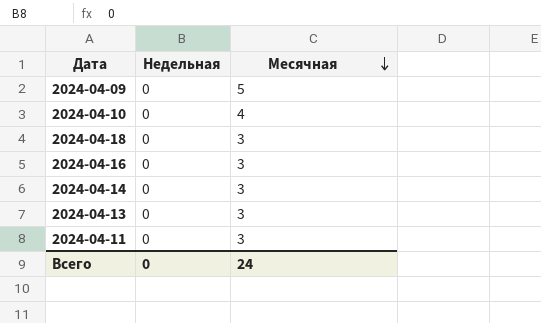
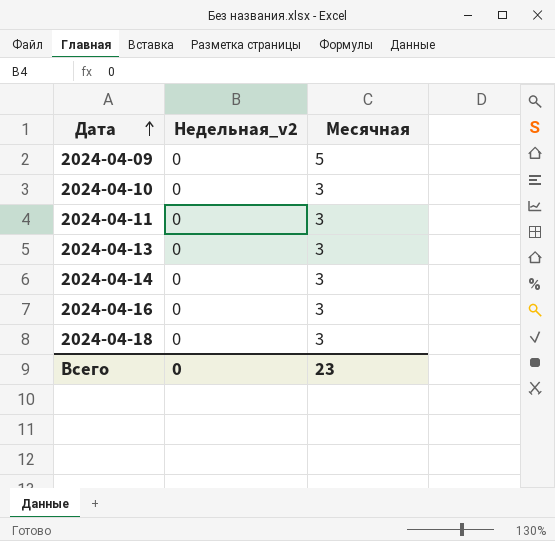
row order: Месячная descending -> Дата ascending
column name: Недельная -> Недельная_v2
2024-04-10 | Месячная: 4 -> 3
Всего | Месячная: 24 -> 23

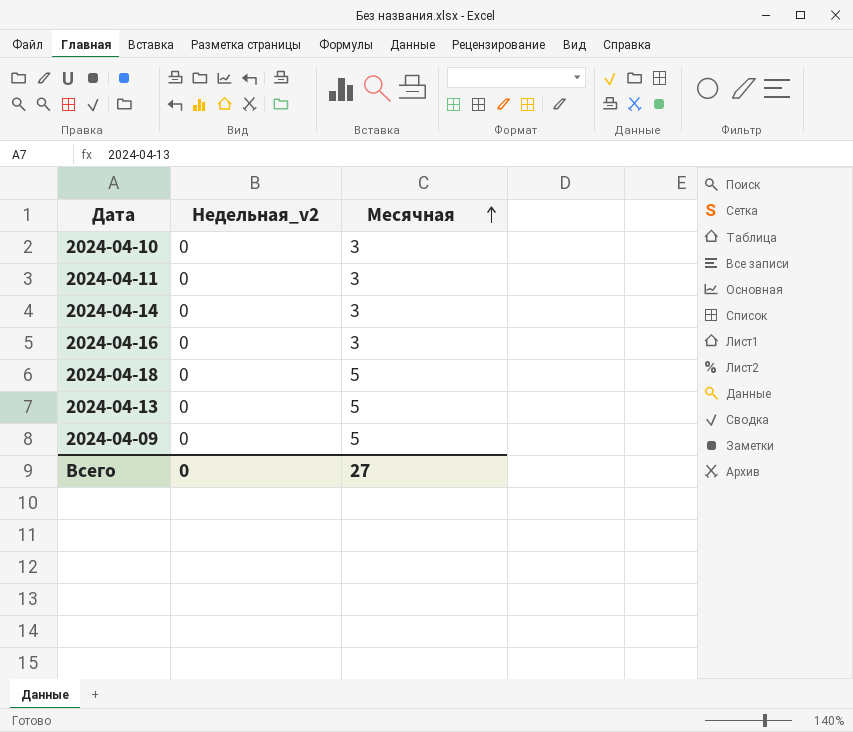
row order: Дата ascending -> Месячная ascending
2024-04-18 | Месячная: 3 -> 5
2024-04-13 | Месячная: 3 -> 5
Всего | Месячная: 23 -> 27

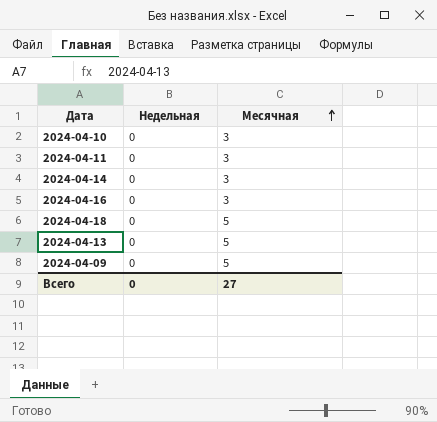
column name: Недельная_v2 -> Недельная

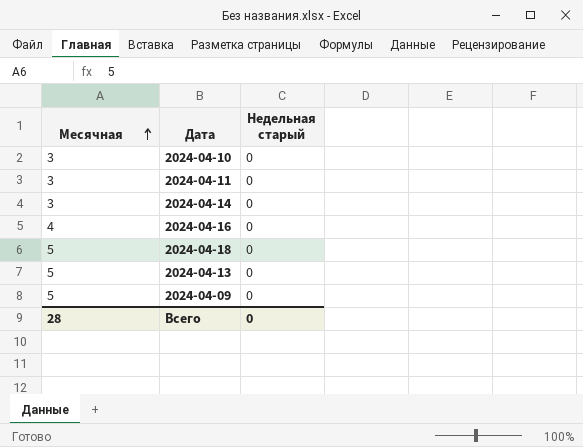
column Месячная | position: 3 -> 1
column name: Недельная -> Недельная старый
2024-04-16 | Месячная: 3 -> 4
Всего | Месячная: 27 -> 28

